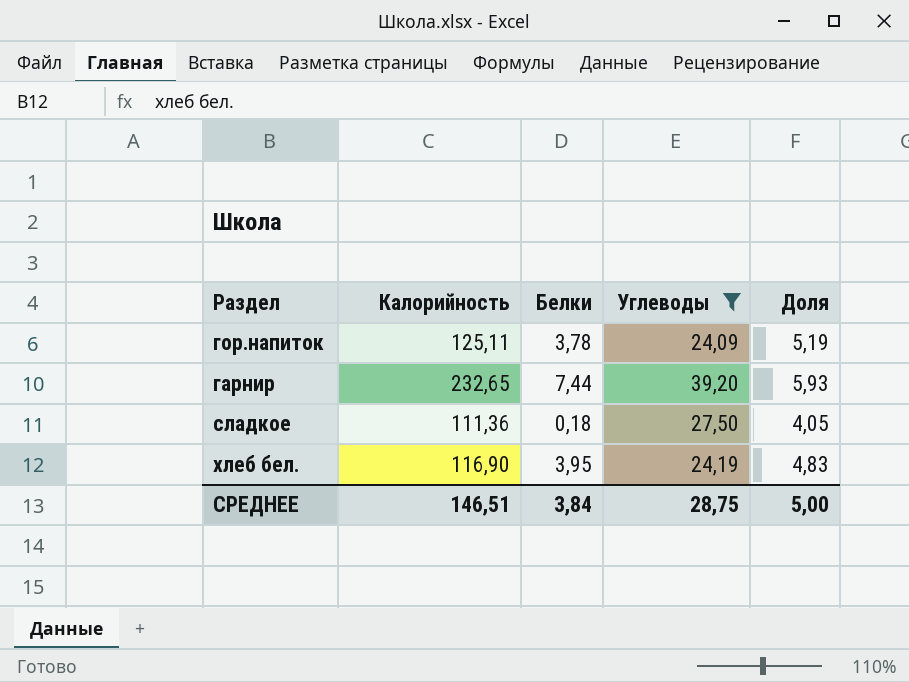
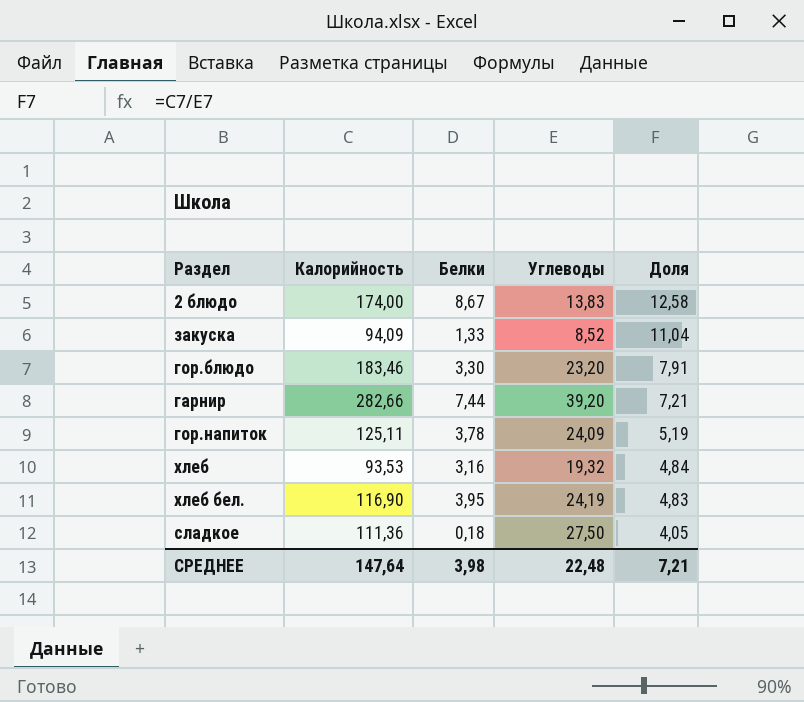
filter: Углеводы >= 24,09 -> none
row order: none -> Доля descending
гарнир | Калорийность: 232,65 -> 282,66
гарнир | Доля: 5,93 -> 7,21
СРЕДНЕЕ | Калорийность: 146,51 -> 147,64
СРЕДНЕЕ | Белки: 3,84 -> 3,98
СРЕДНЕЕ | Углеводы: 28,75 -> 22,48
СРЕДНЕЕ | Доля: 5,00 -> 7,21

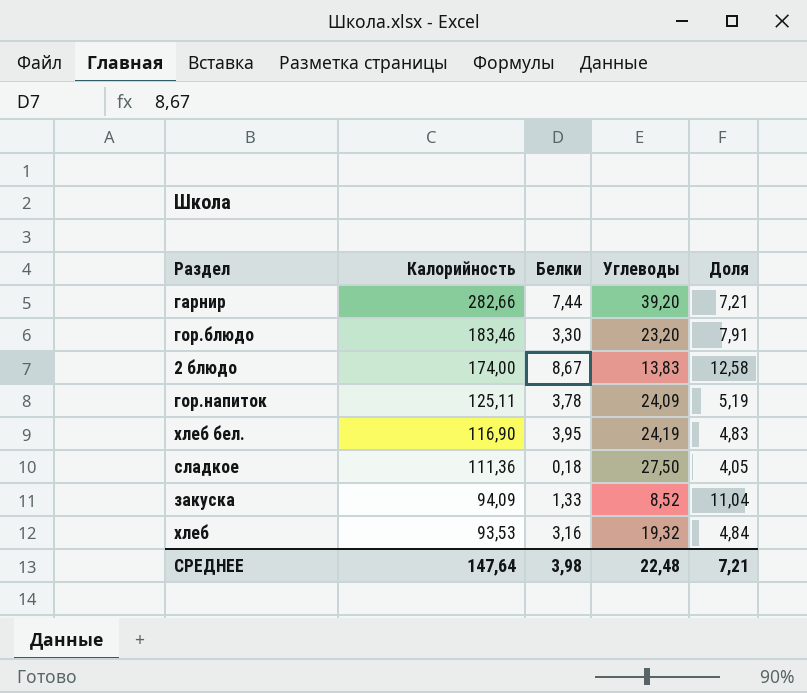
row order: Доля descending -> Калорийность descending

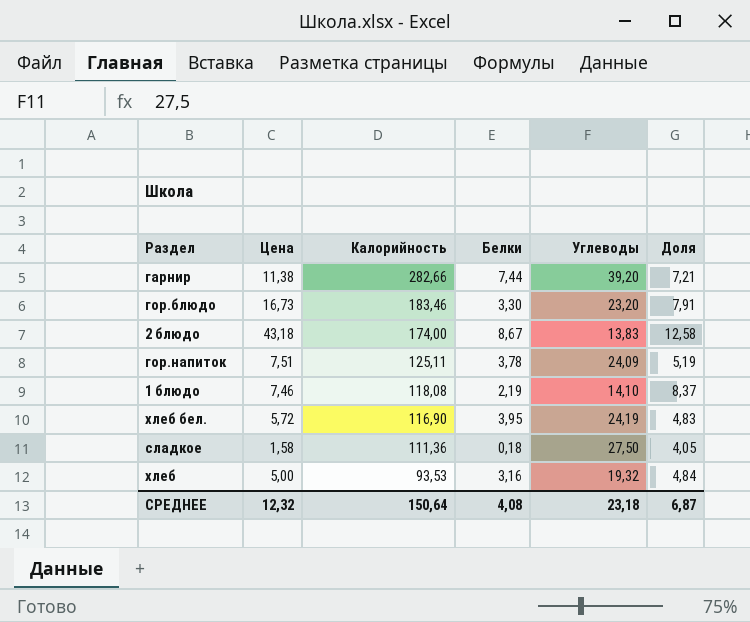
column Цена | position: none -> 2
row закуска: 94,09 | 1,33 | 8,52 | 11,04 -> none
row 1 блюдо: none -> 7,46 | 118,08 | 2,19 | 14,10 | 8,37
СРЕДНЕЕ | Калорийность: 147,64 -> 150,64
СРЕДНЕЕ | Белки: 3,98 -> 4,08
СРЕДНЕЕ | Углеводы: 22,48 -> 23,18
СРЕДНЕЕ | Доля: 7,21 -> 6,87

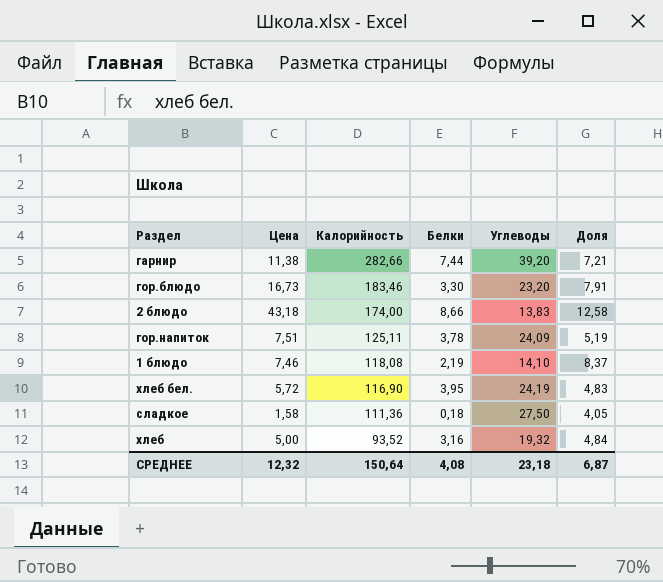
2 блюдо | Белки: 8,67 -> 8,66
хлеб | Калорийность: 93,53 -> 93,52

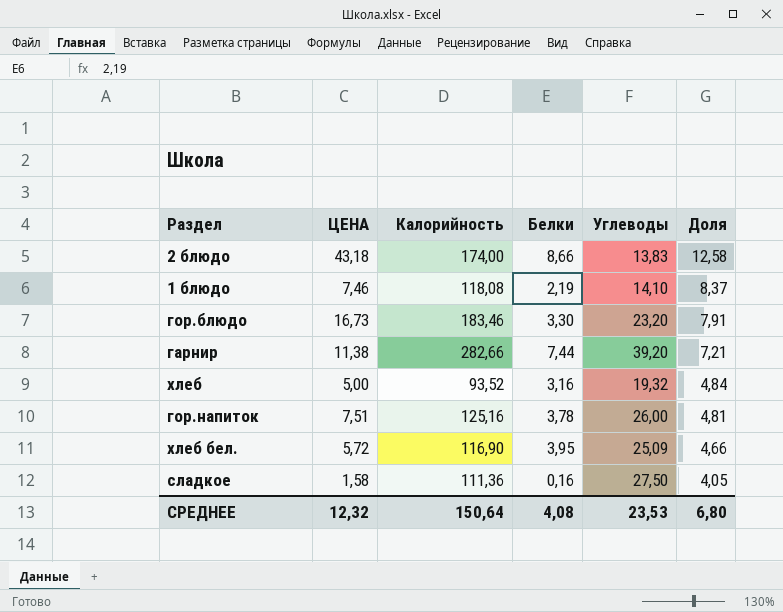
row order: Калорийность descending -> Доля descending
column name: Цена -> ЦЕНА
гор.напиток | Калорийность: 125,11 -> 125,16
гор.напиток | Углеводы: 24,09 -> 26,00
гор.напиток | Доля: 5,19 -> 4,81
хлеб бел. | Углеводы: 24,19 -> 25,09
хлеб бел. | Доля: 4,83 -> 4,66
сладкое | Белки: 0,18 -> 0,16
СРЕДНЕЕ | Углеводы: 23,18 -> 23,53
СРЕДНЕЕ | Доля: 6,87 -> 6,80

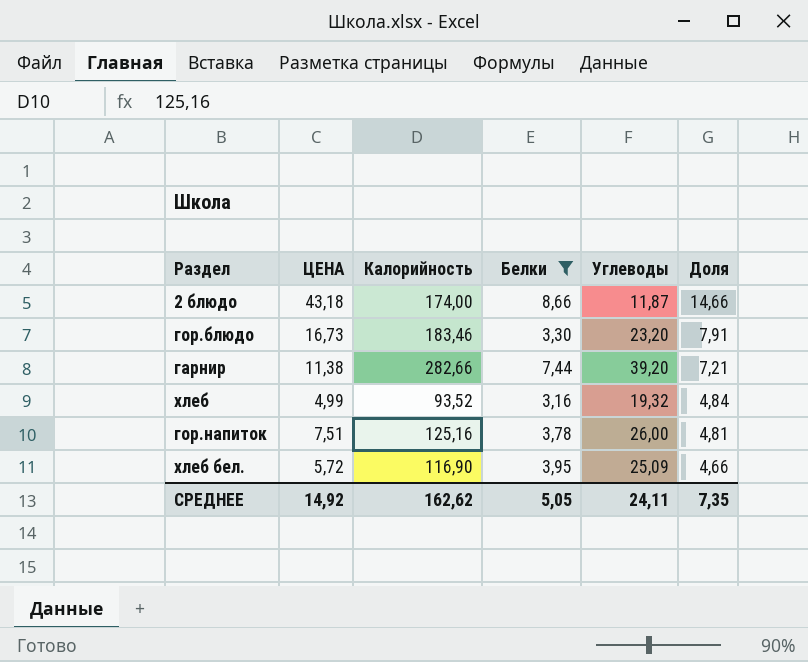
filter: none -> Белки >= 3,16
2 блюдо | Углеводы: 13,83 -> 11,87
2 блюдо | Доля: 12,58 -> 14,66
хлеб | ЦЕНА: 5,00 -> 4,99
СРЕДНЕЕ | ЦЕНА: 12,32 -> 14,92
СРЕДНЕЕ | Калорийность: 150,64 -> 162,62
СРЕДНЕЕ | Белки: 4,08 -> 5,05
СРЕДНЕЕ | Углеводы: 23,53 -> 24,11
СРЕДНЕЕ | Доля: 6,80 -> 7,35

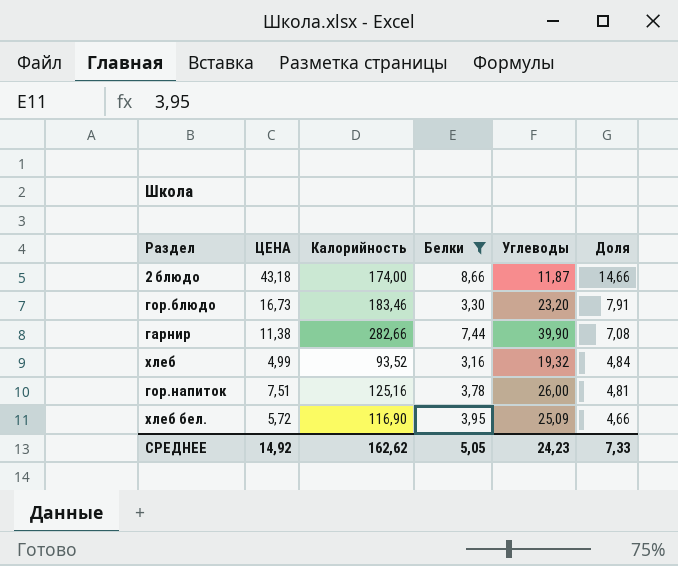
гарнир | Углеводы: 39,20 -> 39,90
гарнир | Доля: 7,21 -> 7,08
СРЕДНЕЕ | Углеводы: 24,11 -> 24,23
СРЕДНЕЕ | Доля: 7,35 -> 7,33

